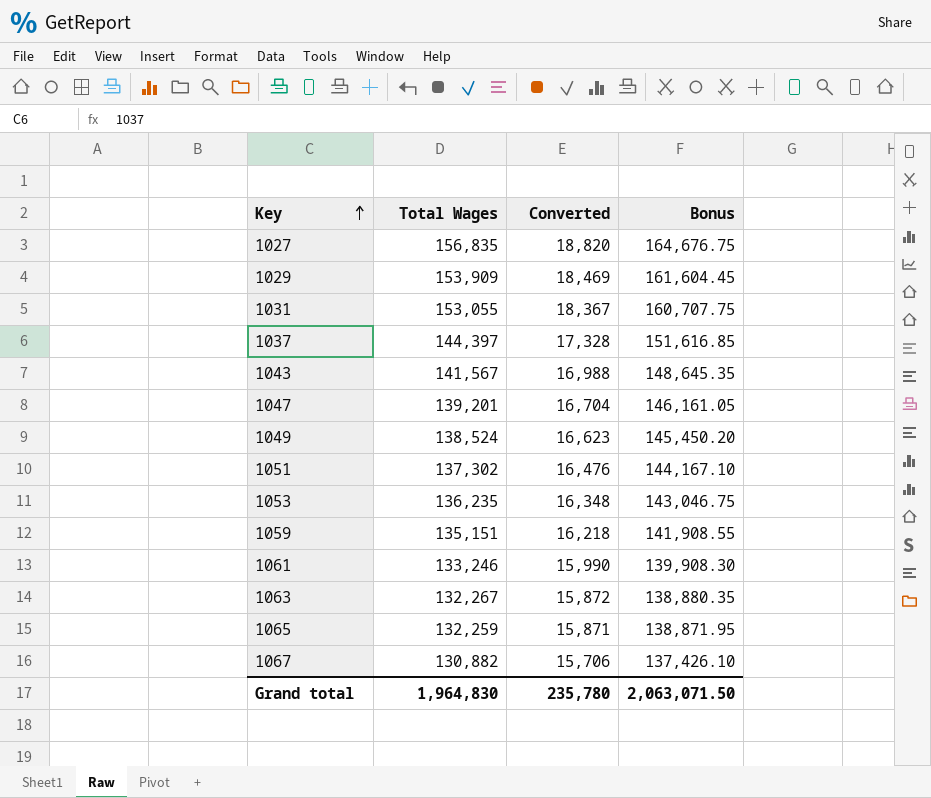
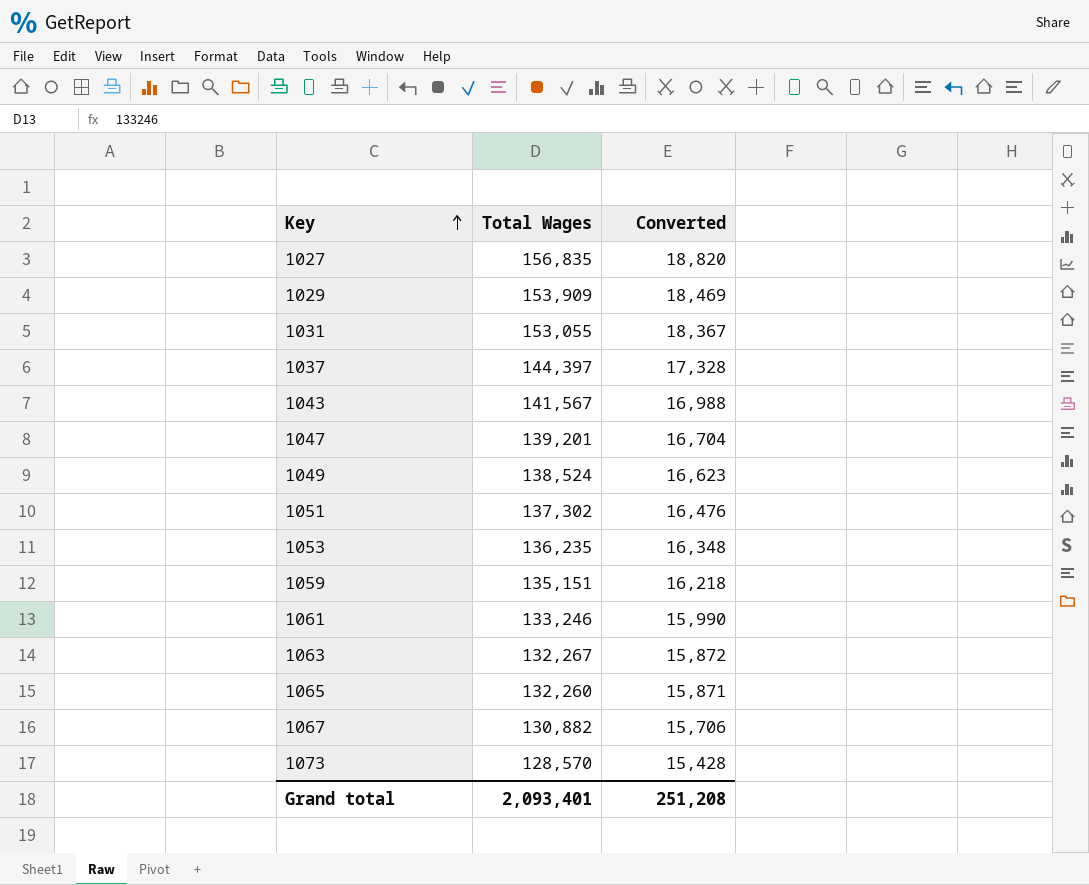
column Bonus | formula: [Total Wages] * 1.05 -> none
1065 | Total Wages: 132,259 -> 132,260
row 1073: none -> 128,570 | 15,428
Grand total | Total Wages: 1,964,830 -> 2,093,401
Grand total | Converted: 235,780 -> 251,208

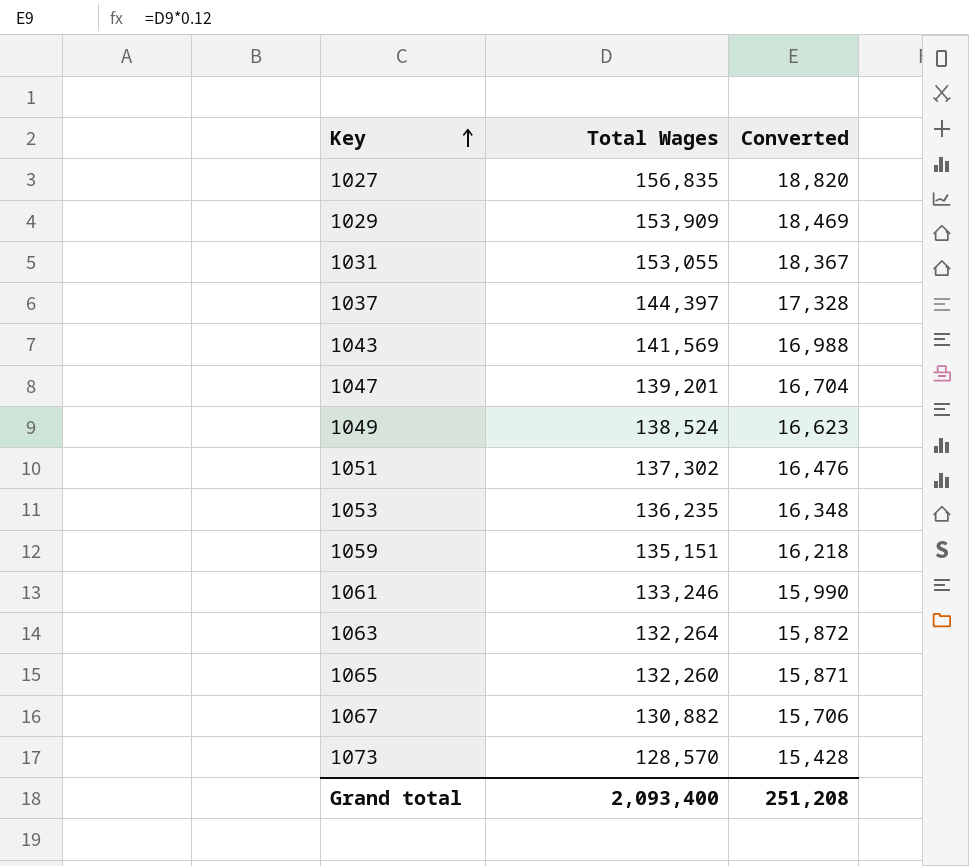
1043 | Total Wages: 141,567 -> 141,569
1063 | Total Wages: 132,267 -> 132,264
Grand total | Total Wages: 2,093,401 -> 2,093,400

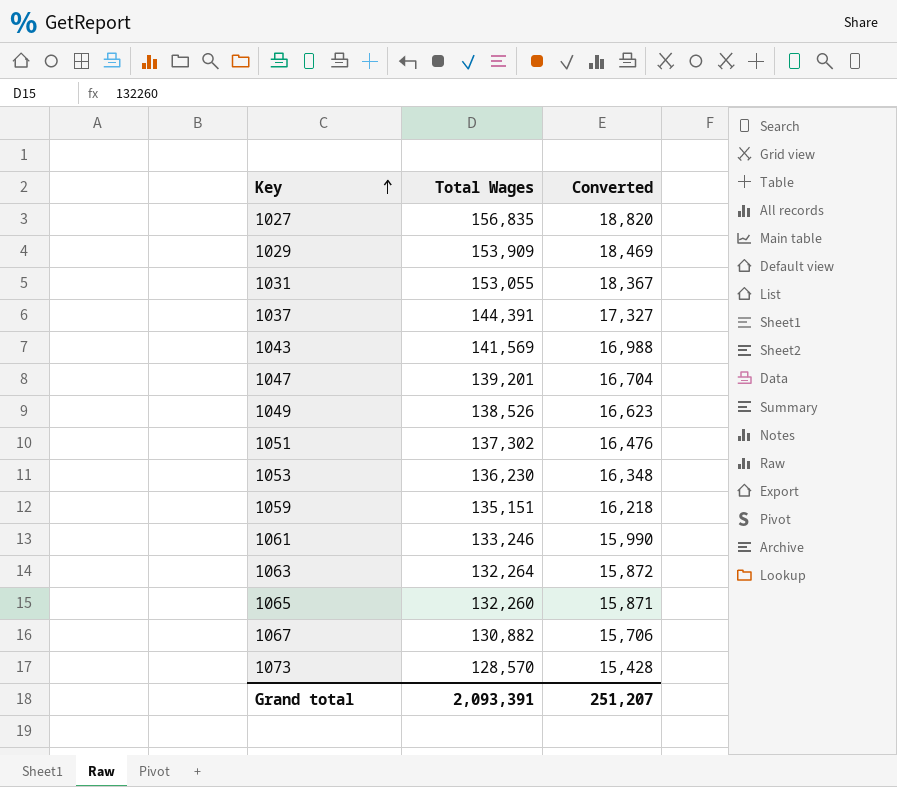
1037 | Total Wages: 144,397 -> 144,391
1037 | Converted: 17,328 -> 17,327
1049 | Total Wages: 138,524 -> 138,526
1053 | Total Wages: 136,235 -> 136,230
Grand total | Total Wages: 2,093,400 -> 2,093,391
Grand total | Converted: 251,208 -> 251,207

